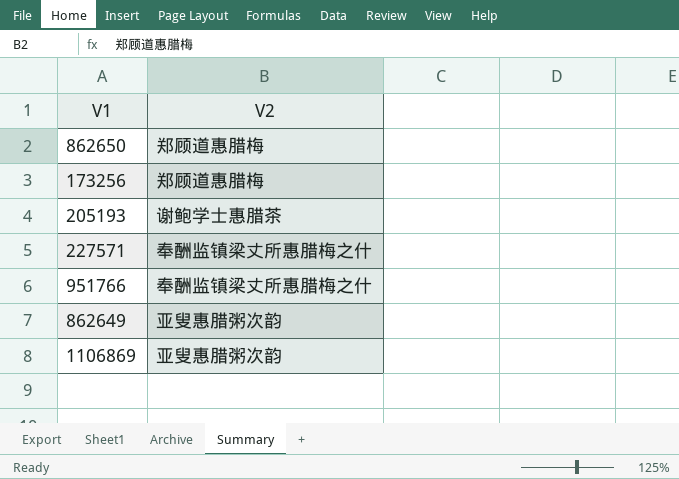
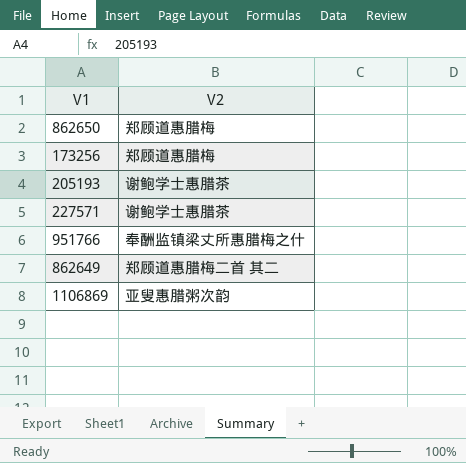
227571 | V2: 奉酬监镇梁丈所惠腊梅之什 -> 谢鲍学士惠腊茶
862649 | V2: 亚叟惠腊粥次韵 -> 郑顾道惠腊梅二首 其二

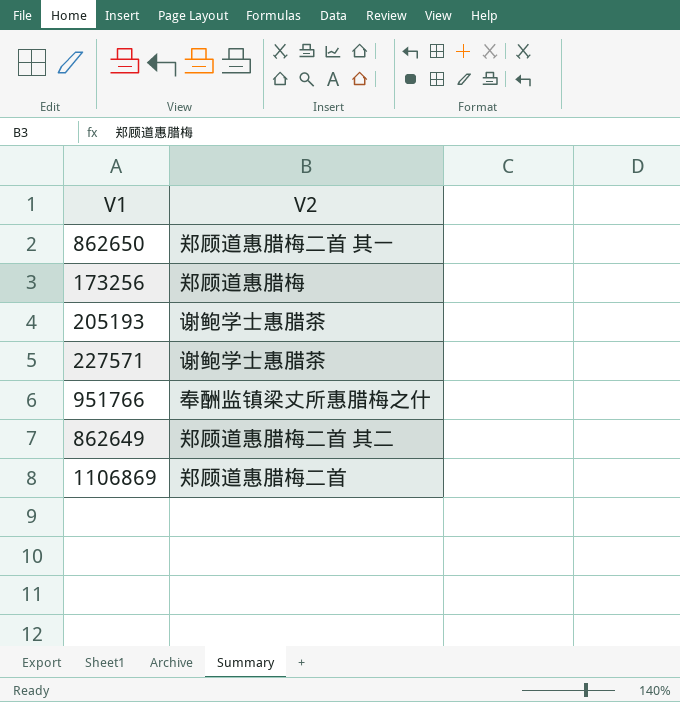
862650 | V2: 郑顾道惠腊梅 -> 郑顾道惠腊梅二首 其一
1106869 | V2: 亚叟惠腊粥次韵 -> 郑顾道惠腊梅二首

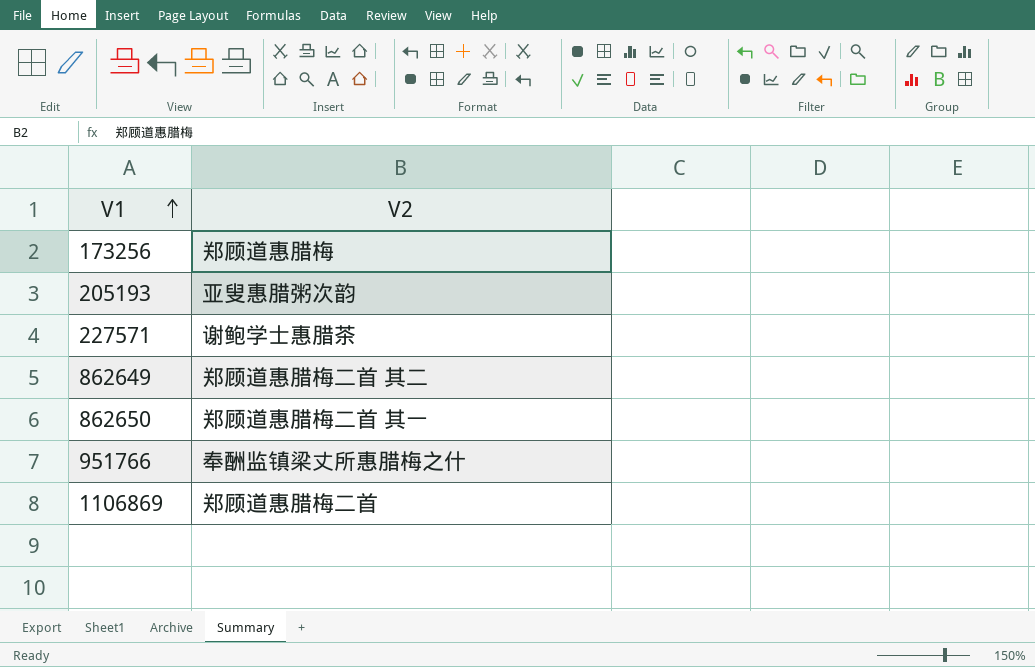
row order: none -> V1 ascending
205193 | V2: 谢鲍学士惠腊茶 -> 亚叟惠腊粥次韵

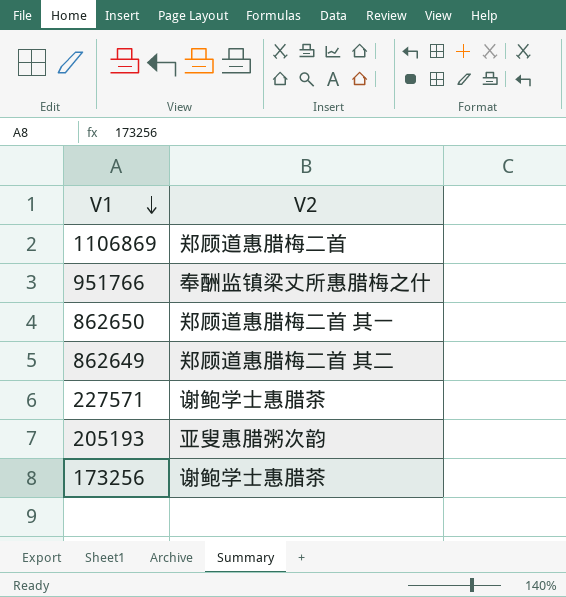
row order: V1 ascending -> V1 descending
173256 | V2: 郑顾道惠腊梅 -> 谢鲍学士惠腊茶

